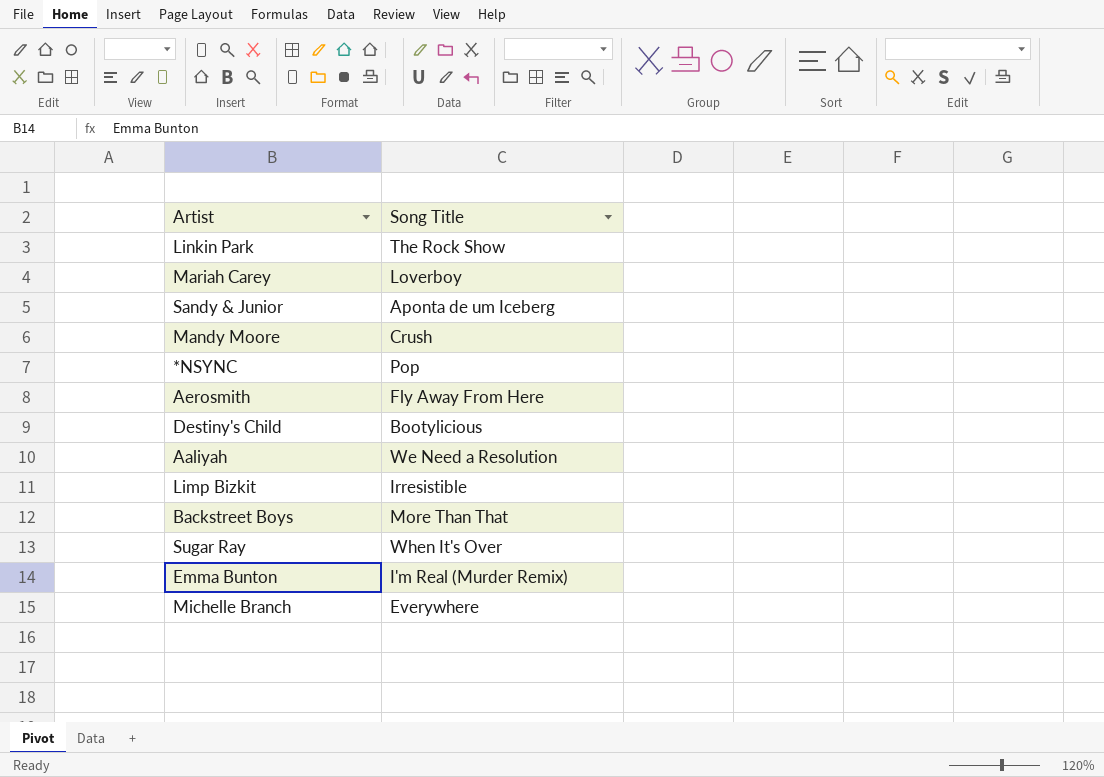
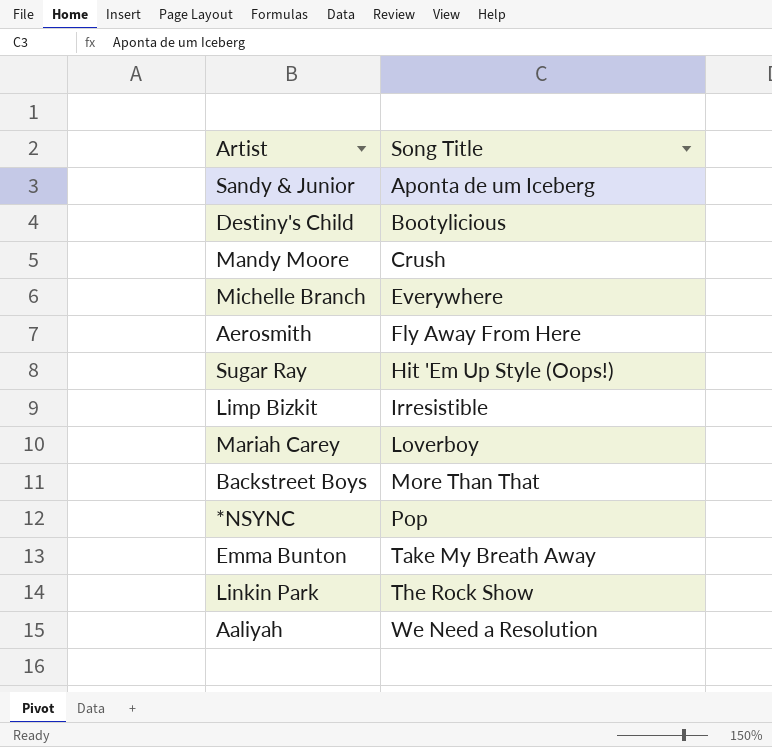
row order: none -> Song Title ascending
Sugar Ray | Song Title: When It's Over -> Hit 'Em Up Style (Oops!)
Emma Bunton | Song Title: I'm Real (Murder Remix) -> Take My Breath Away

